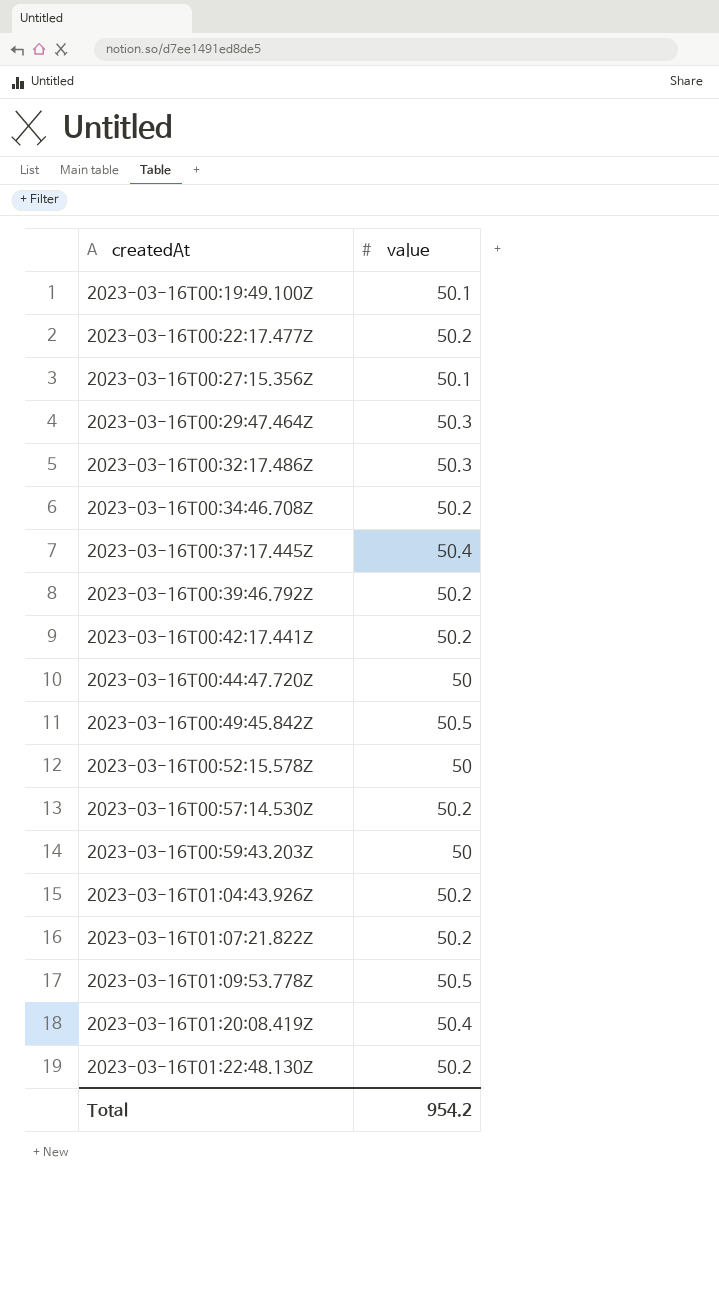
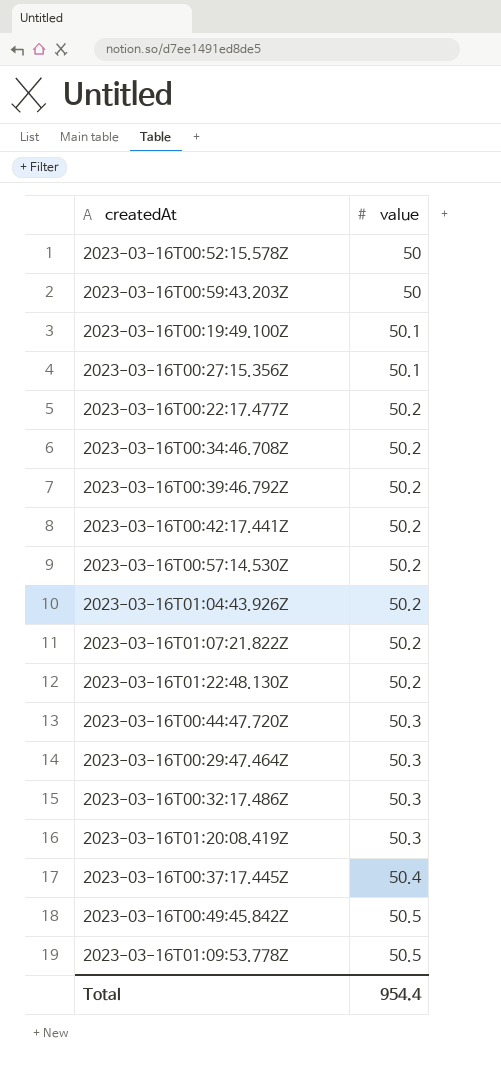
row order: createdAt ascending -> value ascending
2023-03-16T00:44:47.720Z | value: 50 -> 50.3
2023-03-16T01:20:08.419Z | value: 50.4 -> 50.3
Total | value: 954.2 -> 954.4

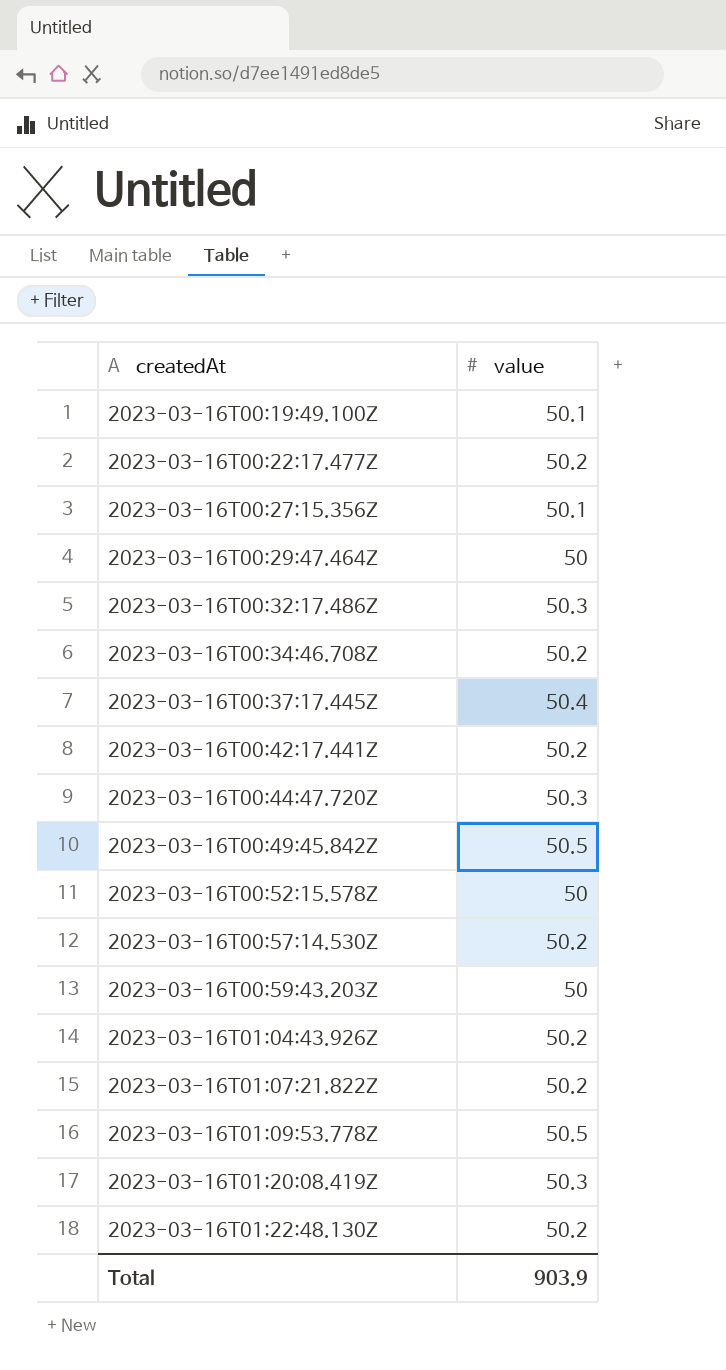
row order: value ascending -> createdAt ascending
row 2023-03-16T00:39:46.792Z: 50.2 -> none
2023-03-16T00:29:47.464Z | value: 50.3 -> 50
Total | value: 954.4 -> 903.9

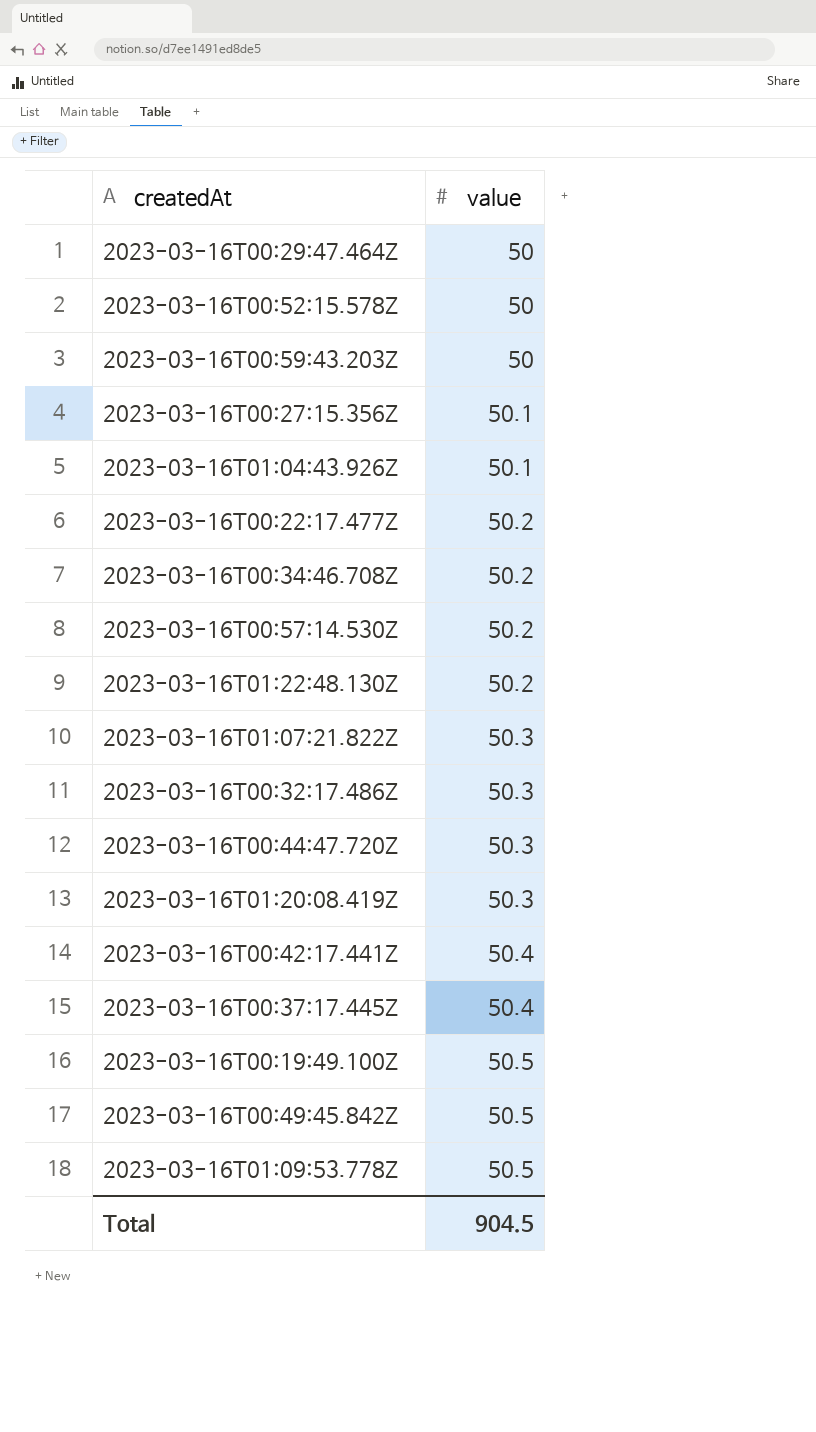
row order: createdAt ascending -> value ascending
2023-03-16T01:04:43.926Z | value: 50.2 -> 50.1
2023-03-16T01:07:21.822Z | value: 50.2 -> 50.3
2023-03-16T00:42:17.441Z | value: 50.2 -> 50.4
2023-03-16T00:19:49.100Z | value: 50.1 -> 50.5
Total | value: 903.9 -> 904.5

